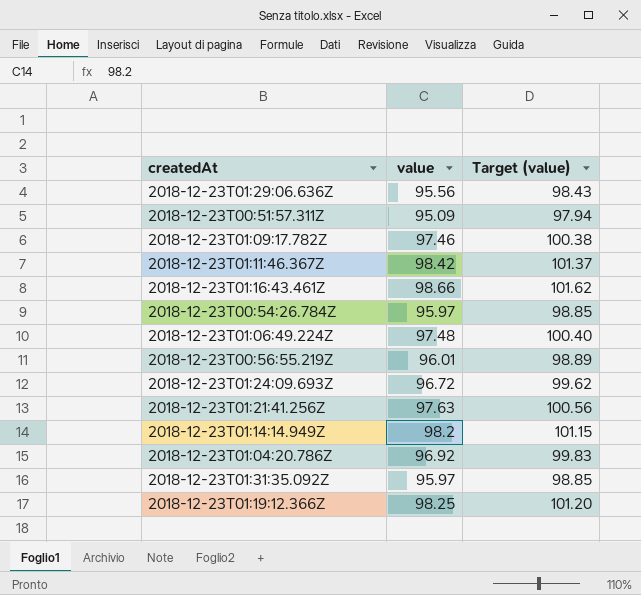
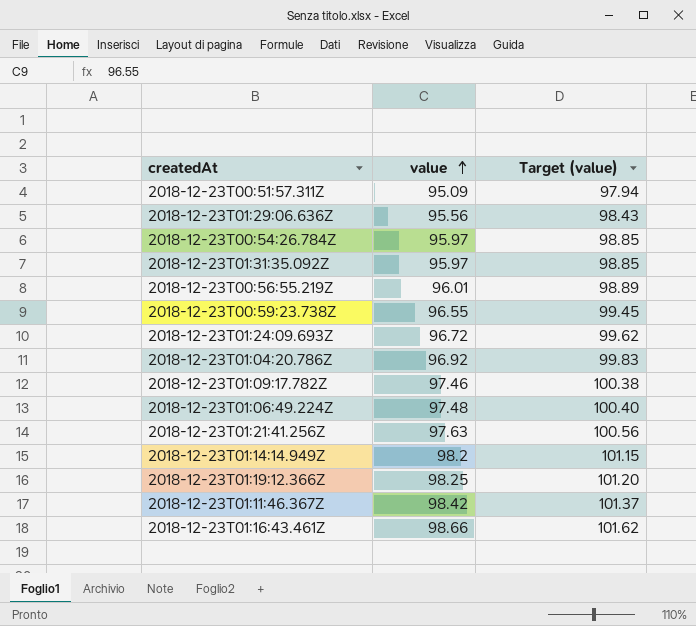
row order: none -> value ascending
row 2018-12-23T00:59:23.738Z: none -> 96.55 | 99.45

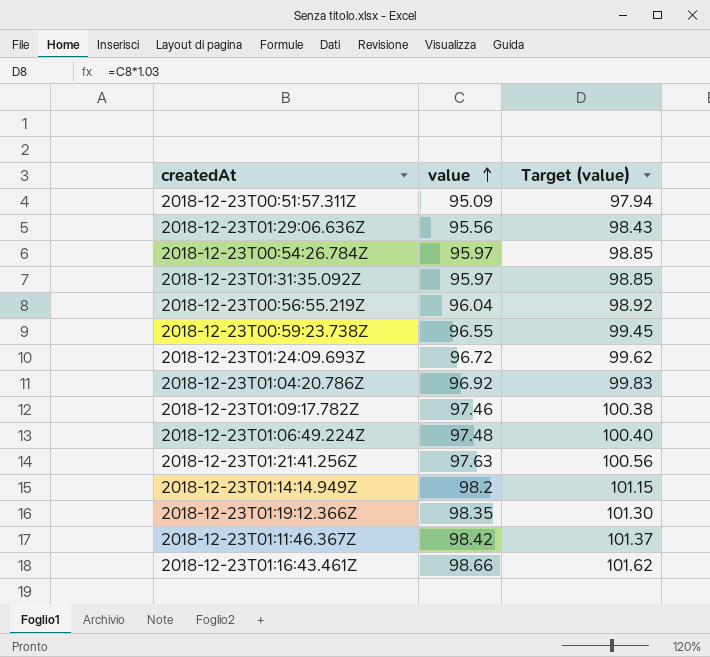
2018-12-23T00:56:55.219Z | value: 96.01 -> 96.04
2018-12-23T00:56:55.219Z | Target (value): 98.89 -> 98.92
2018-12-23T01:19:12.366Z | value: 98.25 -> 98.35
2018-12-23T01:19:12.366Z | Target (value): 101.20 -> 101.30

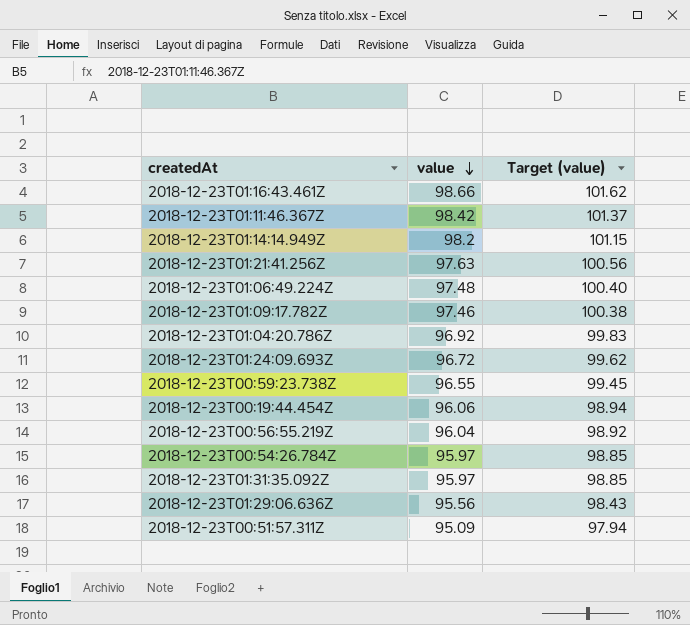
row order: value ascending -> value descending
row 2018-12-23T01:19:12.366Z: 98.35 | 101.30 -> none
row 2018-12-23T00:19:44.454Z: none -> 96.06 | 98.94

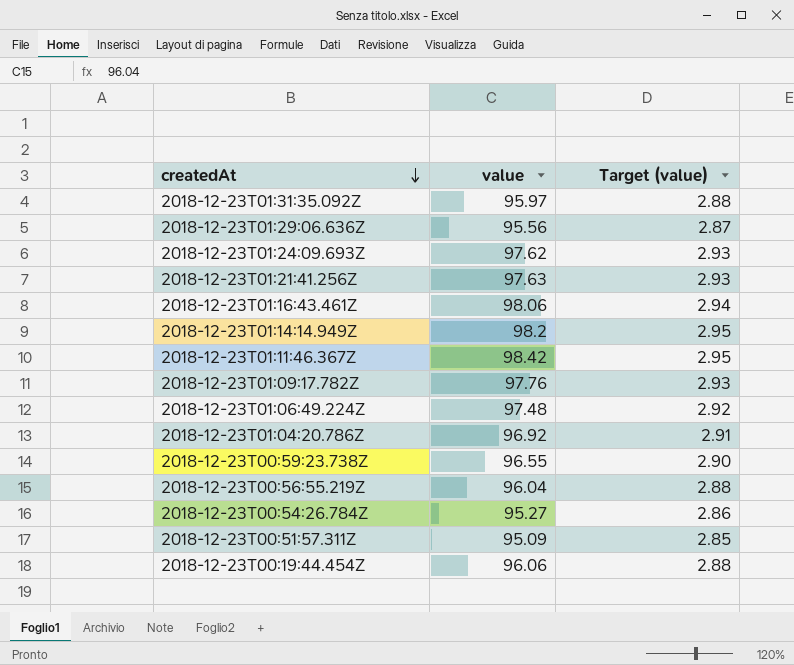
row order: value descending -> createdAt descending
column Target (value) | formula: [value] * 1.03 -> [value] * 0.03
2018-12-23T01:24:09.693Z | value: 96.72 -> 97.62
2018-12-23T01:16:43.461Z | value: 98.66 -> 98.06
2018-12-23T01:09:17.782Z | value: 97.46 -> 97.76
2018-12-23T00:54:26.784Z | value: 95.97 -> 95.27

